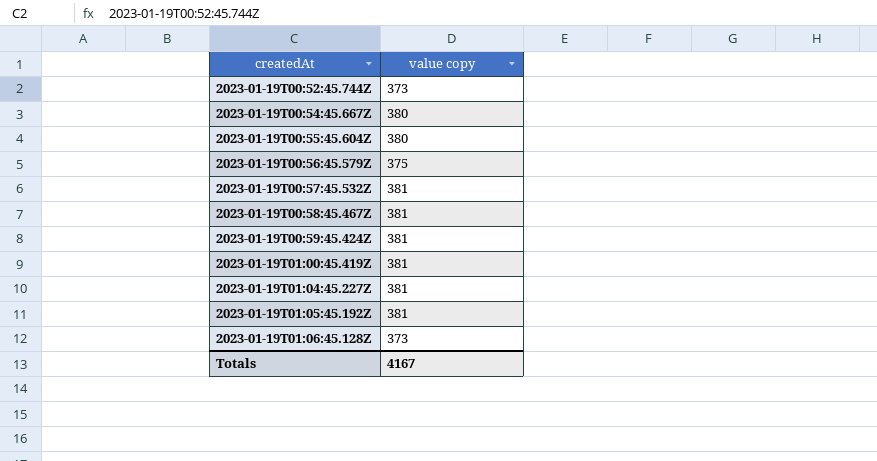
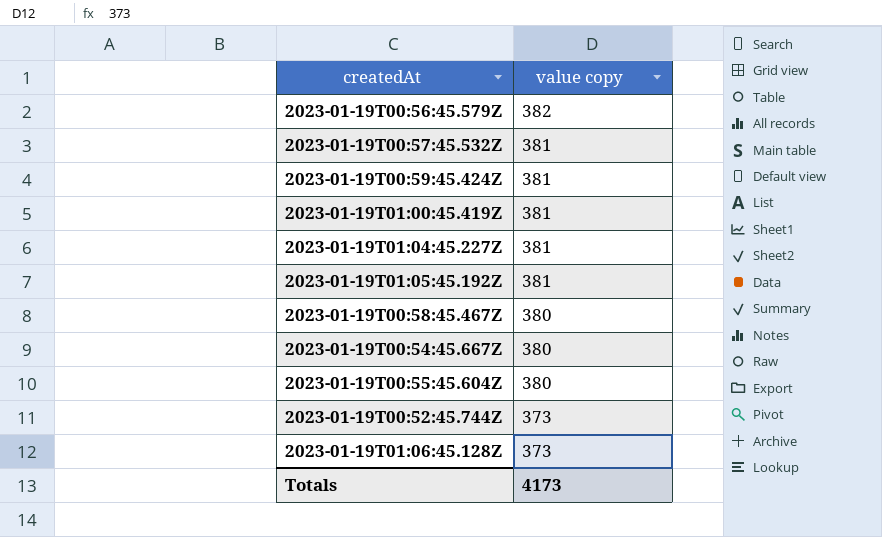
row order: createdAt ascending -> value copy descending
2023-01-19T00:56:45.579Z | value copy: 375 -> 382
2023-01-19T00:58:45.467Z | value copy: 381 -> 380
Totals | value copy: 4167 -> 4173

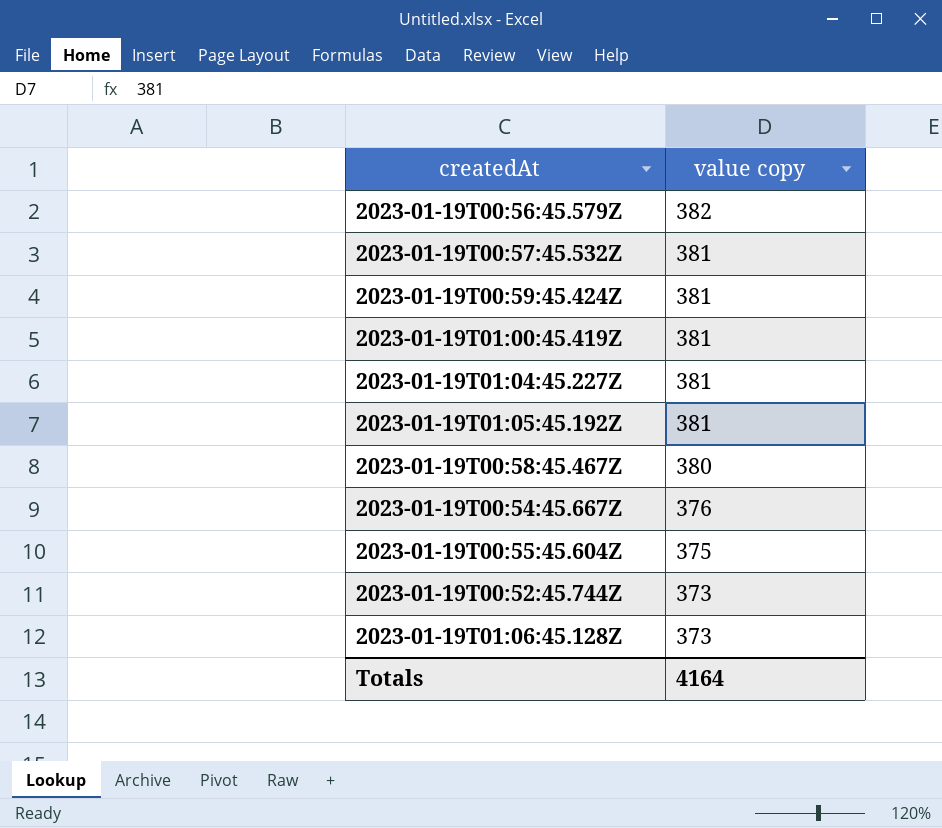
2023-01-19T00:54:45.667Z | value copy: 380 -> 376
2023-01-19T00:55:45.604Z | value copy: 380 -> 375
Totals | value copy: 4173 -> 4164

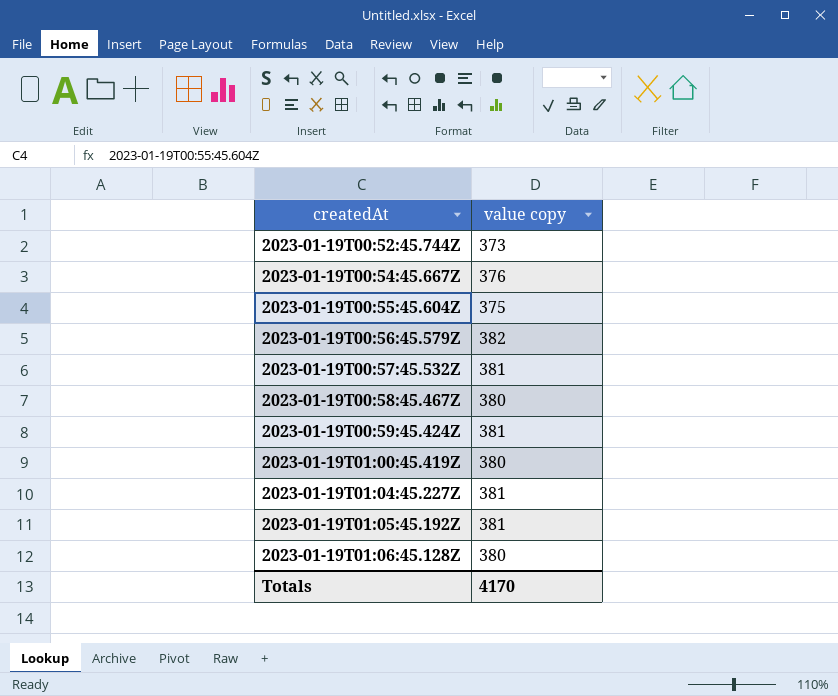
row order: value copy descending -> createdAt ascending
2023-01-19T01:00:45.419Z | value copy: 381 -> 380
2023-01-19T01:06:45.128Z | value copy: 373 -> 380
Totals | value copy: 4164 -> 4170

